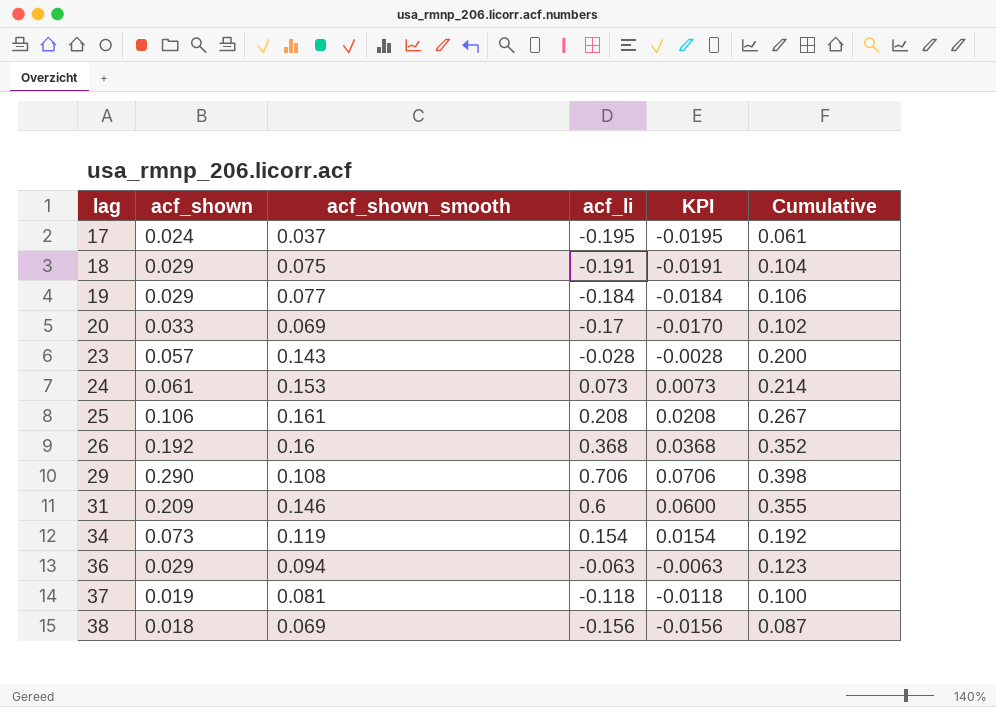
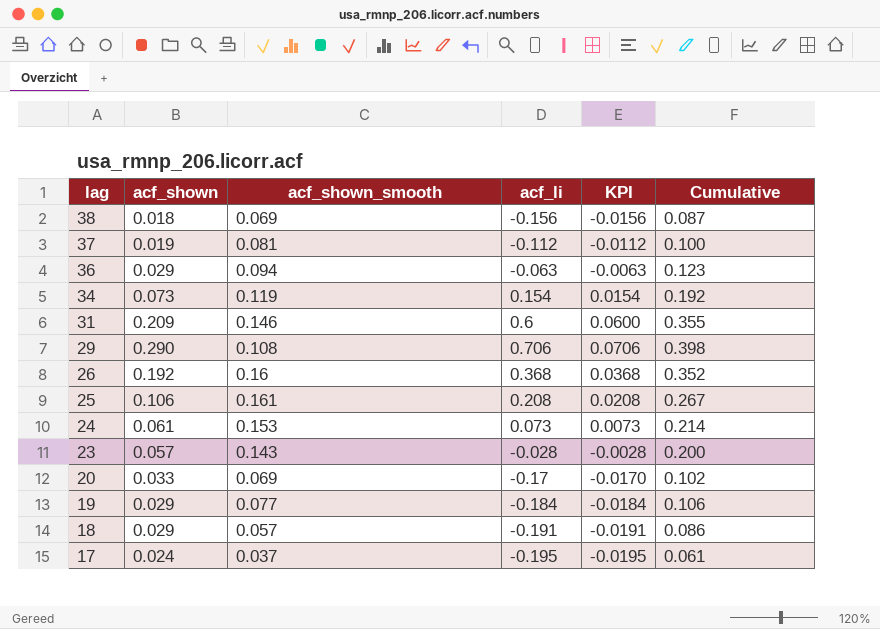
row order: lag ascending -> lag descending
37 | acf_li: -0.118 -> -0.112
37 | KPI: -0.0118 -> -0.0112
18 | acf_shown_smooth: 0.075 -> 0.057
18 | Cumulative: 0.104 -> 0.086

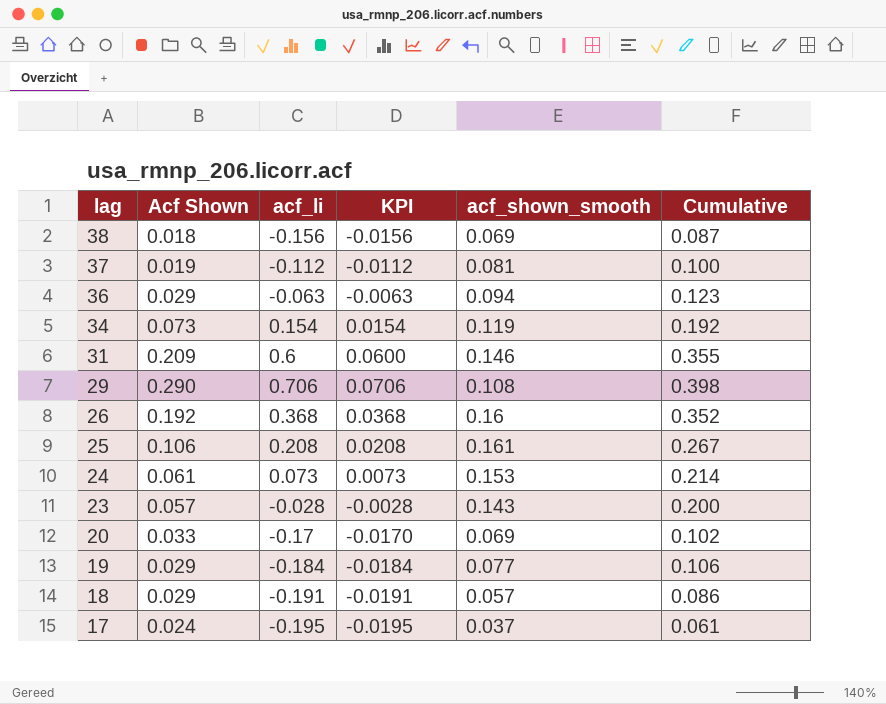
column name: acf_shown -> Acf Shown
column acf_shown_smooth | position: 3 -> 5

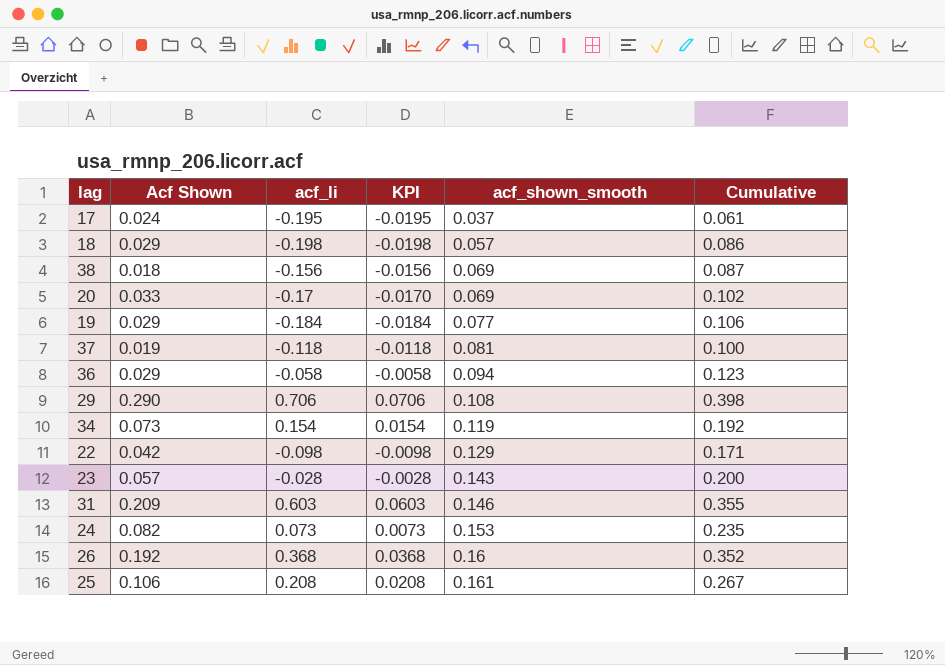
row order: lag descending -> acf_shown_smooth ascending
18 | acf_li: -0.191 -> -0.198
18 | KPI: -0.0191 -> -0.0198
37 | acf_li: -0.112 -> -0.118
37 | KPI: -0.0112 -> -0.0118
36 | acf_li: -0.063 -> -0.058
36 | KPI: -0.0063 -> -0.0058
row 22: none -> 0.042 | -0.098 | -0.0098 | 0.129 | 0.171
31 | acf_li: 0.6 -> 0.603
31 | KPI: 0.0600 -> 0.0603
24 | Acf Shown: 0.061 -> 0.082
24 | Cumulative: 0.214 -> 0.235

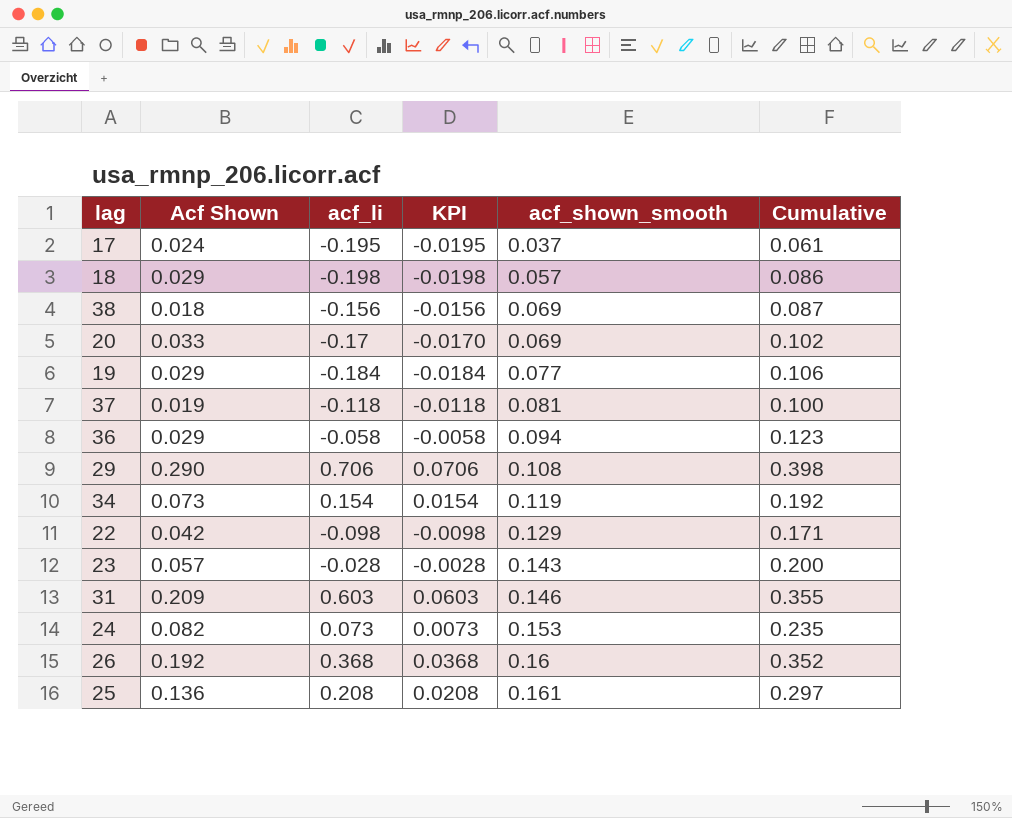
25 | Acf Shown: 0.106 -> 0.136
25 | Cumulative: 0.267 -> 0.297

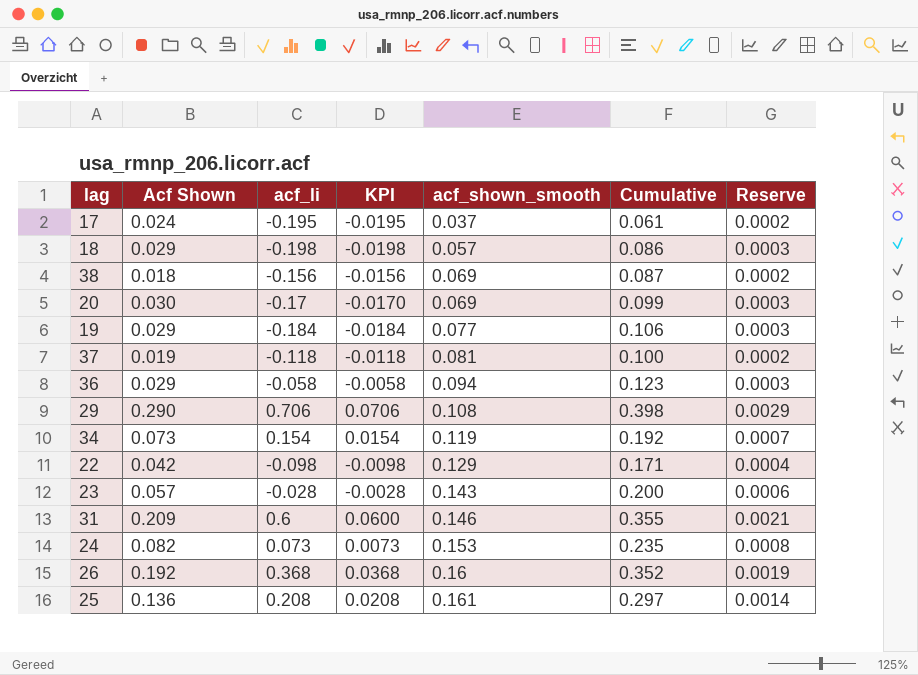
column Reserve | formula: none -> [Acf Shown] * 0.01
20 | Acf Shown: 0.033 -> 0.030
20 | Cumulative: 0.102 -> 0.099
31 | acf_li: 0.603 -> 0.6
31 | KPI: 0.0603 -> 0.0600

